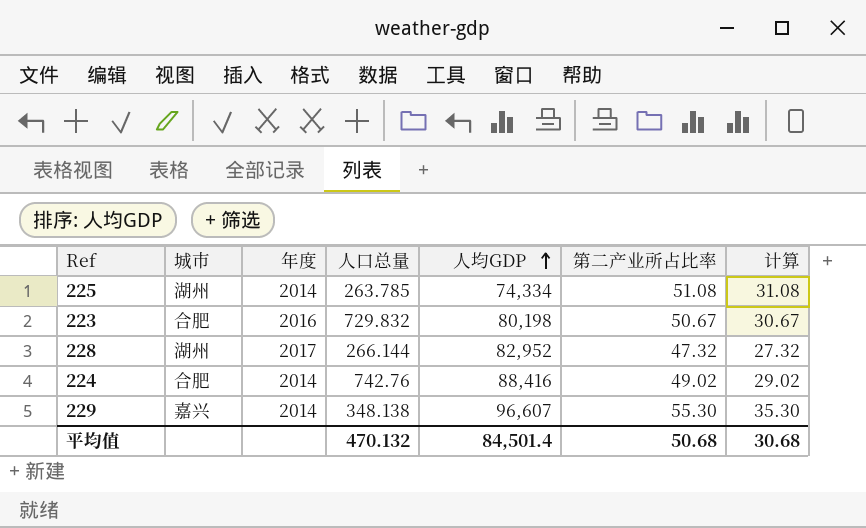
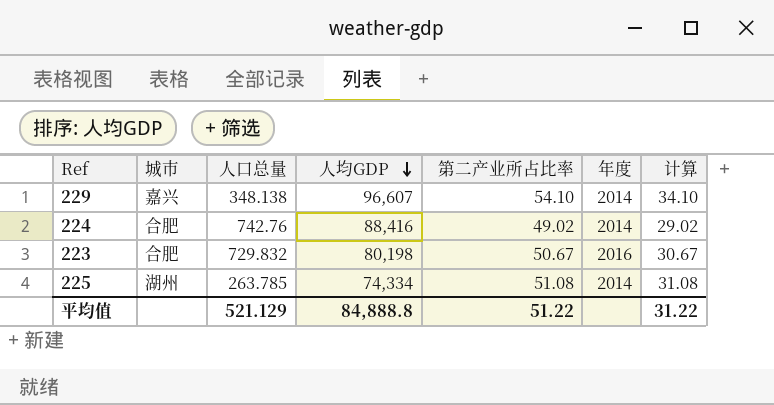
row order: 人均GDP ascending -> 人均GDP descending
column 年度 | position: 3 -> 6
row 228: 湖州 | 2017 | 266.144 | 82,952 | 47.32 | 27.32 -> none
229 | 第二产业所占比率: 55.30 -> 54.10
229 | 计算: 35.30 -> 34.10
平均值 | 人口总量: 470.132 -> 521.129
平均值 | 人均GDP: 84,501.4 -> 84,888.8
平均值 | 第二产业所占比率: 50.68 -> 51.22
平均值 | 计算: 30.68 -> 31.22

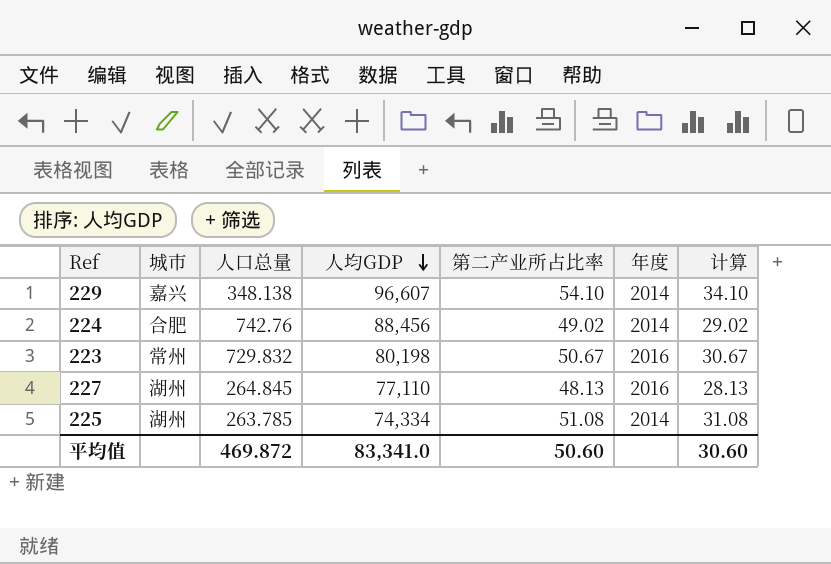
224 | 人均GDP: 88,416 -> 88,456
223 | 城市: 合肥 -> 常州
row 227: none -> 湖州 | 264.845 | 77,110 | 48.13 | 2016 | 28.13
平均值 | 人口总量: 521.129 -> 469.872
平均值 | 人均GDP: 84,888.8 -> 83,341.0
平均值 | 第二产业所占比率: 51.22 -> 50.60
平均值 | 计算: 31.22 -> 30.60

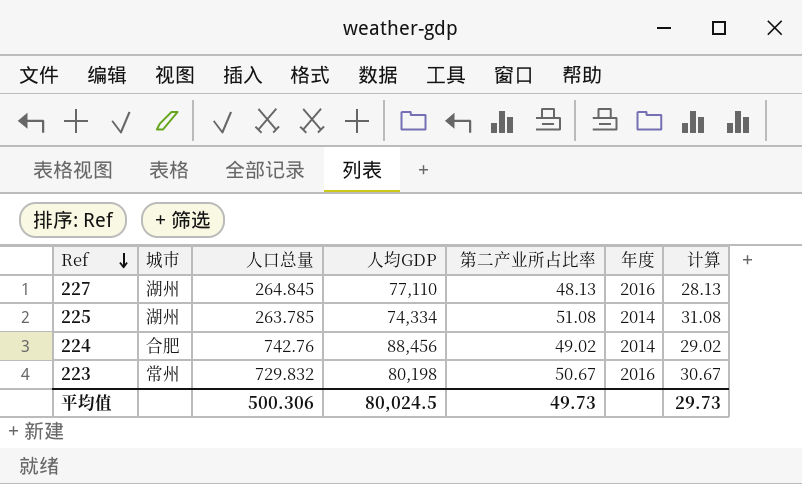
row order: 人均GDP descending -> Ref descending
row 229: 嘉兴 | 348.138 | 96,607 | 54.10 | 2014 | 34.10 -> none
平均值 | 人口总量: 469.872 -> 500.306
平均值 | 人均GDP: 83,341.0 -> 80,024.5
平均值 | 第二产业所占比率: 50.60 -> 49.73
平均值 | 计算: 30.60 -> 29.73

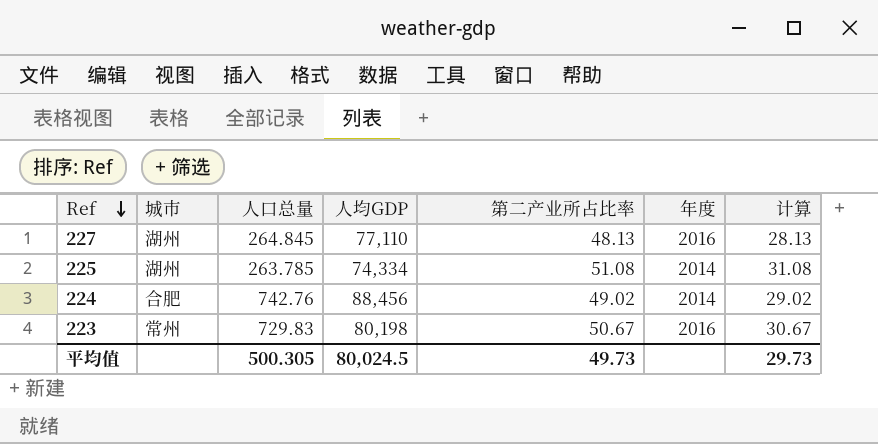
223 | 人口总量: 729.832 -> 729.83
平均值 | 人口总量: 500.306 -> 500.305

